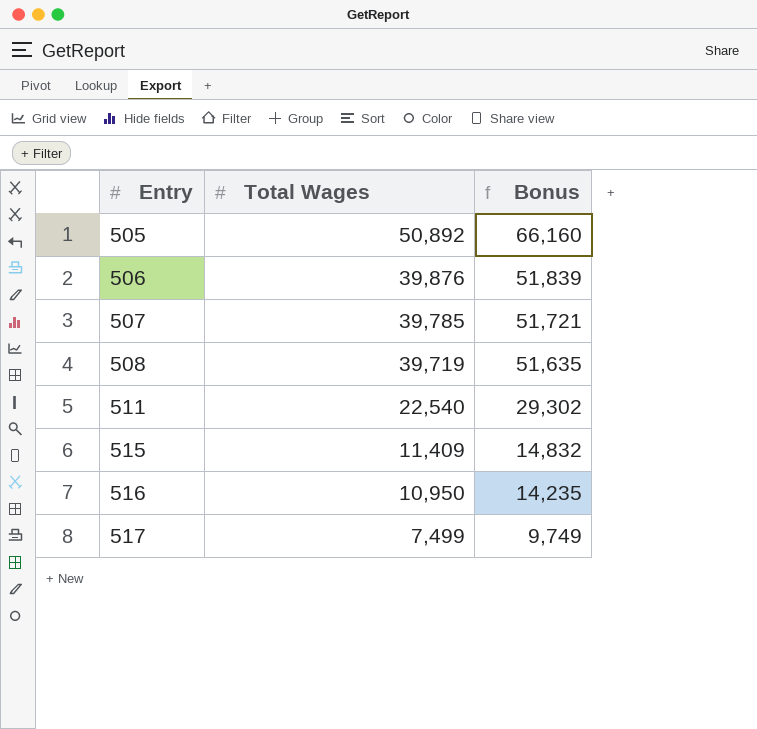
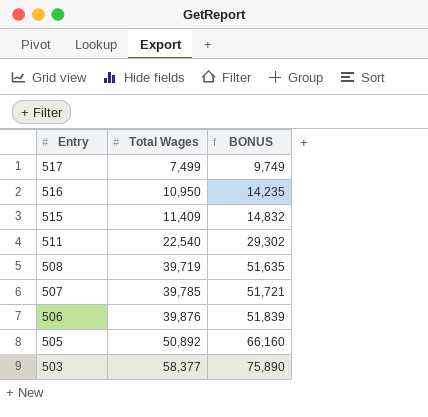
row order: Entry ascending -> Entry descending
column name: Bonus -> BONUS
row 503: none -> 58,377 | 75,890

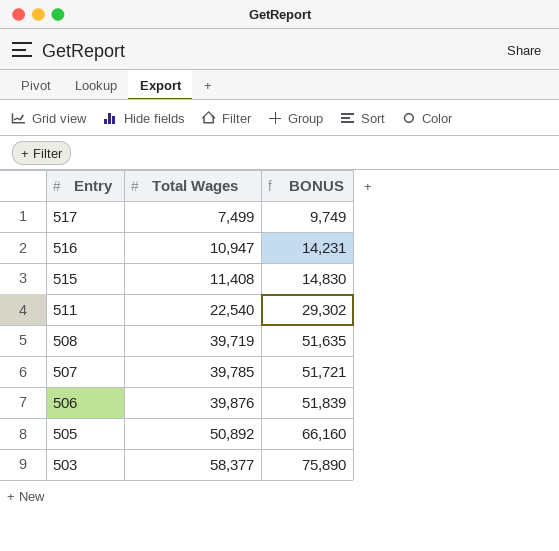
516 | Total Wages: 10,950 -> 10,947
516 | BONUS: 14,235 -> 14,231
515 | Total Wages: 11,409 -> 11,408
515 | BONUS: 14,832 -> 14,830

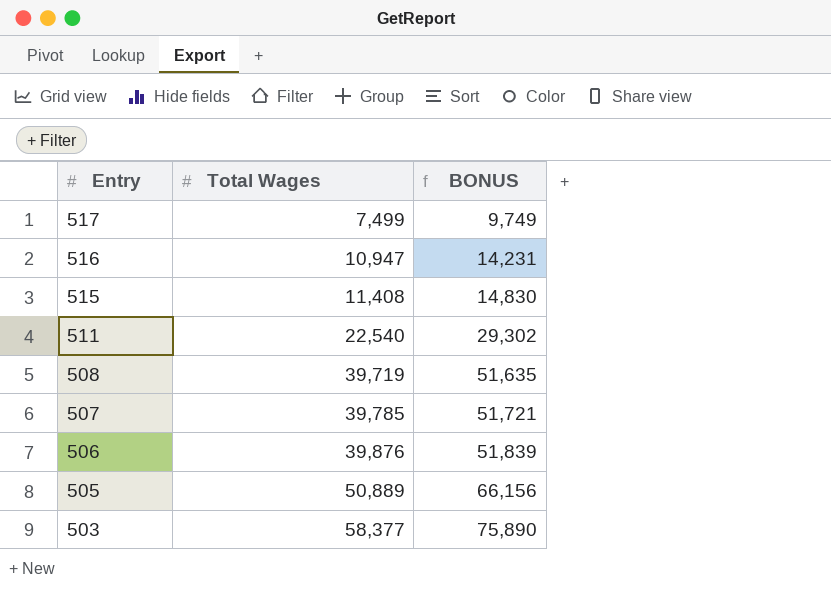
505 | Total Wages: 50,892 -> 50,889
505 | BONUS: 66,160 -> 66,156

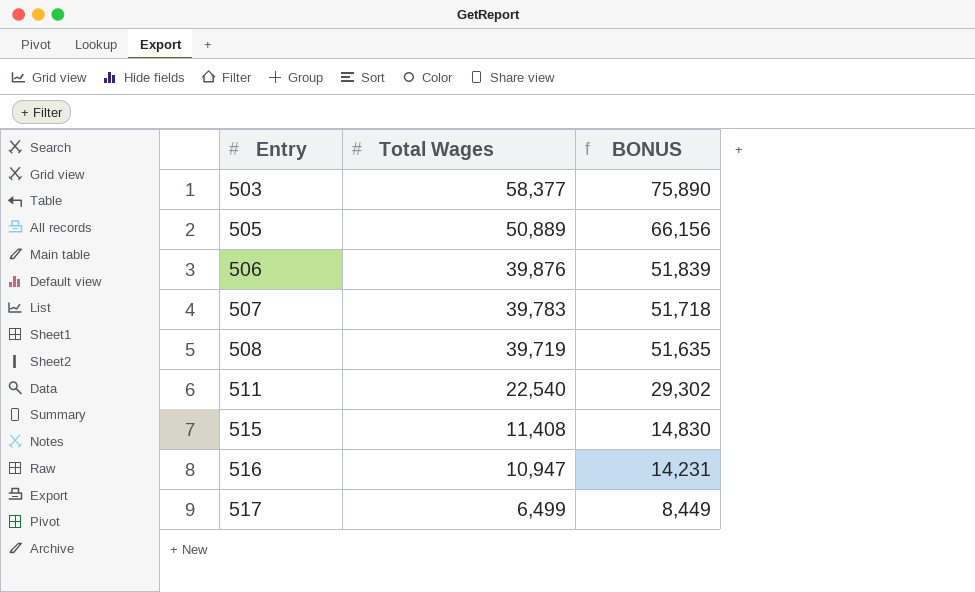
row order: Entry descending -> Entry ascending
507 | Total Wages: 39,785 -> 39,783
507 | BONUS: 51,721 -> 51,718
517 | Total Wages: 7,499 -> 6,499
517 | BONUS: 9,749 -> 8,449

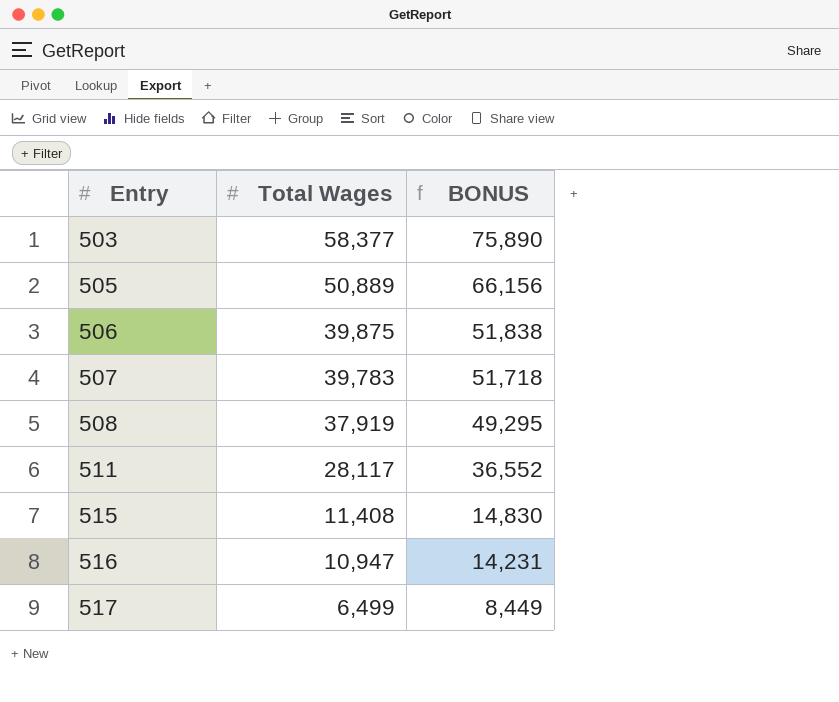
506 | Total Wages: 39,876 -> 39,875
506 | BONUS: 51,839 -> 51,838
508 | Total Wages: 39,719 -> 37,919
508 | BONUS: 51,635 -> 49,295
511 | Total Wages: 22,540 -> 28,117
511 | BONUS: 29,302 -> 36,552

